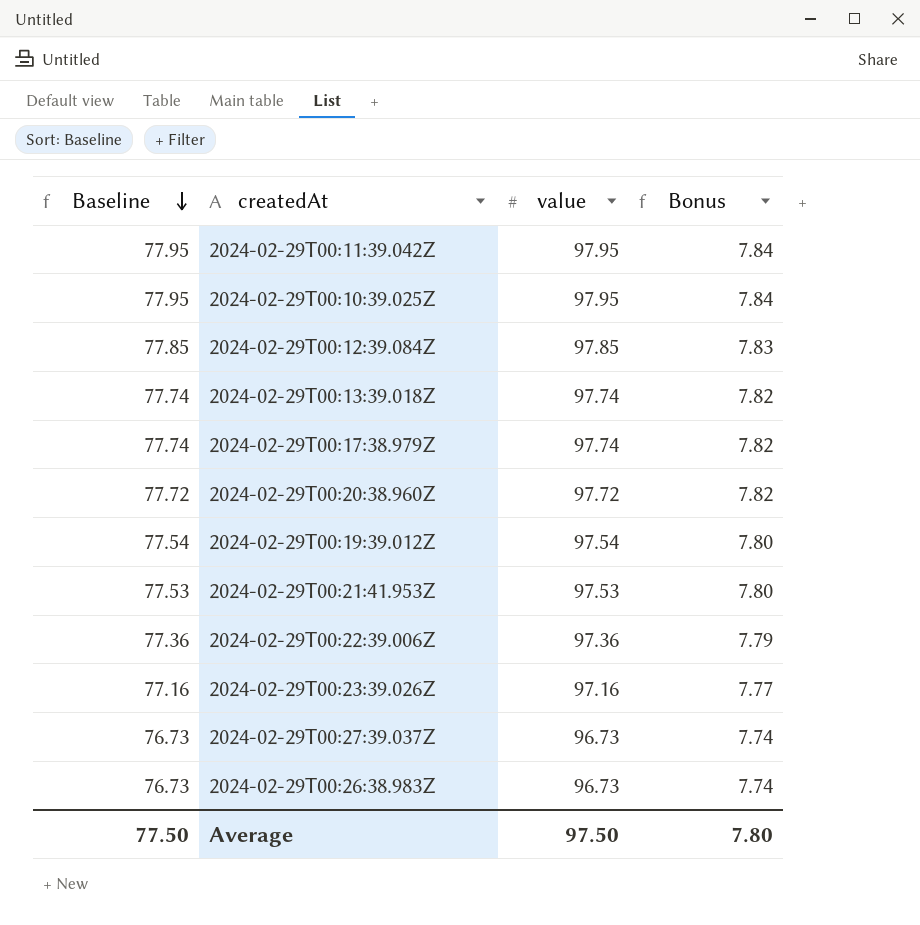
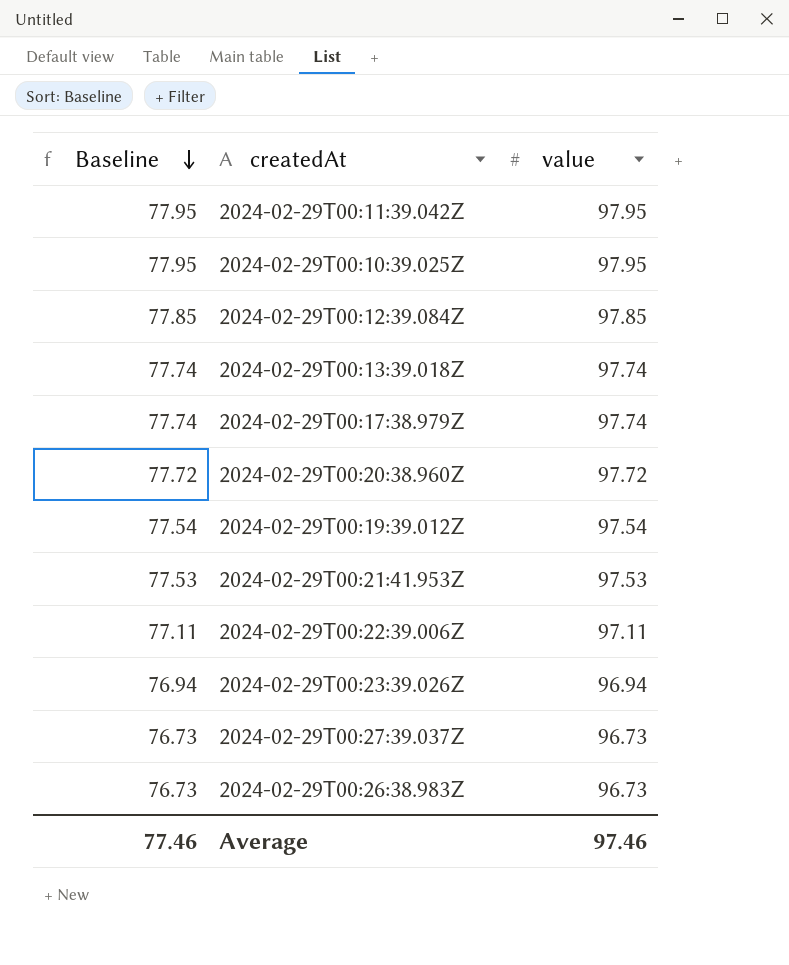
column Bonus | formula: [value] * 0.08 -> none
2024-02-29T00:22:39.006Z | Baseline: 77.36 -> 77.11
2024-02-29T00:22:39.006Z | value: 97.36 -> 97.11
2024-02-29T00:23:39.026Z | Baseline: 77.16 -> 76.94
2024-02-29T00:23:39.026Z | value: 97.16 -> 96.94
Average | Baseline: 77.50 -> 77.46
Average | value: 97.50 -> 97.46

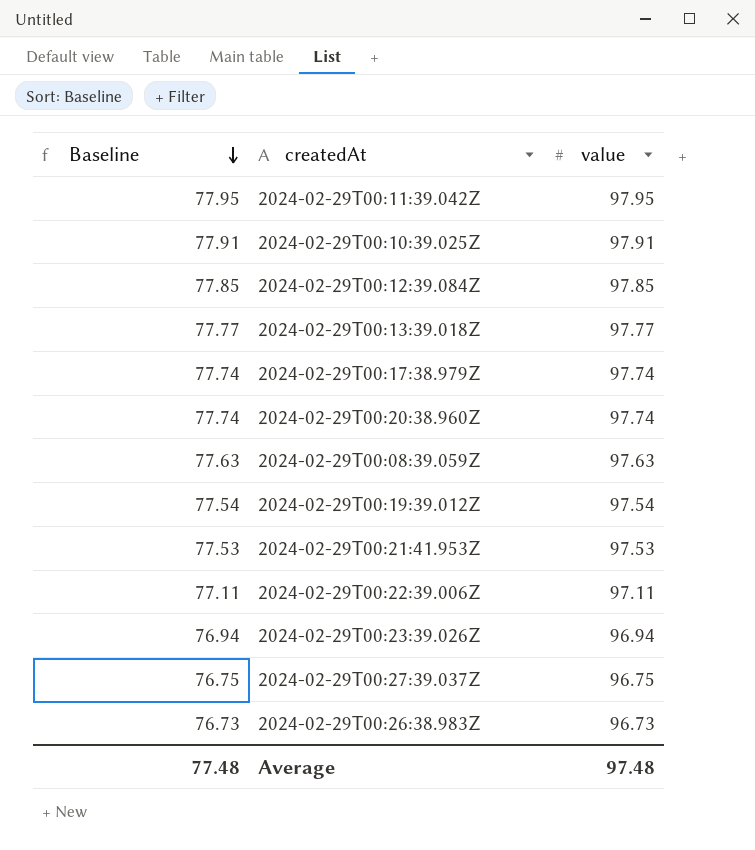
2024-02-29T00:10:39.025Z | Baseline: 77.95 -> 77.91
2024-02-29T00:10:39.025Z | value: 97.95 -> 97.91
2024-02-29T00:13:39.018Z | Baseline: 77.74 -> 77.77
2024-02-29T00:13:39.018Z | value: 97.74 -> 97.77
2024-02-29T00:20:38.960Z | Baseline: 77.72 -> 77.74
2024-02-29T00:20:38.960Z | value: 97.72 -> 97.74
row 2024-02-29T00:08:39.059Z: none -> 77.63 | 97.63
2024-02-29T00:27:39.037Z | Baseline: 76.73 -> 76.75
2024-02-29T00:27:39.037Z | value: 96.73 -> 96.75
Average | Baseline: 77.46 -> 77.48
Average | value: 97.46 -> 97.48

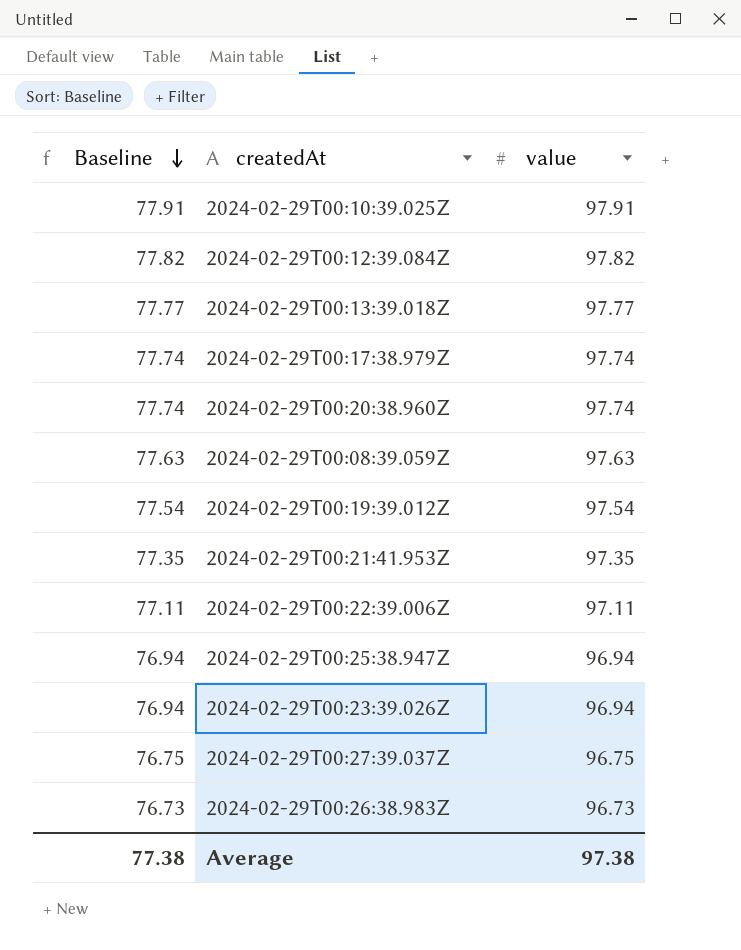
row 2024-02-29T00:11:39.042Z: 77.95 | 97.95 -> none
2024-02-29T00:12:39.084Z | Baseline: 77.85 -> 77.82
2024-02-29T00:12:39.084Z | value: 97.85 -> 97.82
2024-02-29T00:21:41.953Z | Baseline: 77.53 -> 77.35
2024-02-29T00:21:41.953Z | value: 97.53 -> 97.35
row 2024-02-29T00:25:38.947Z: none -> 76.94 | 96.94
Average | Baseline: 77.48 -> 77.38
Average | value: 97.48 -> 97.38

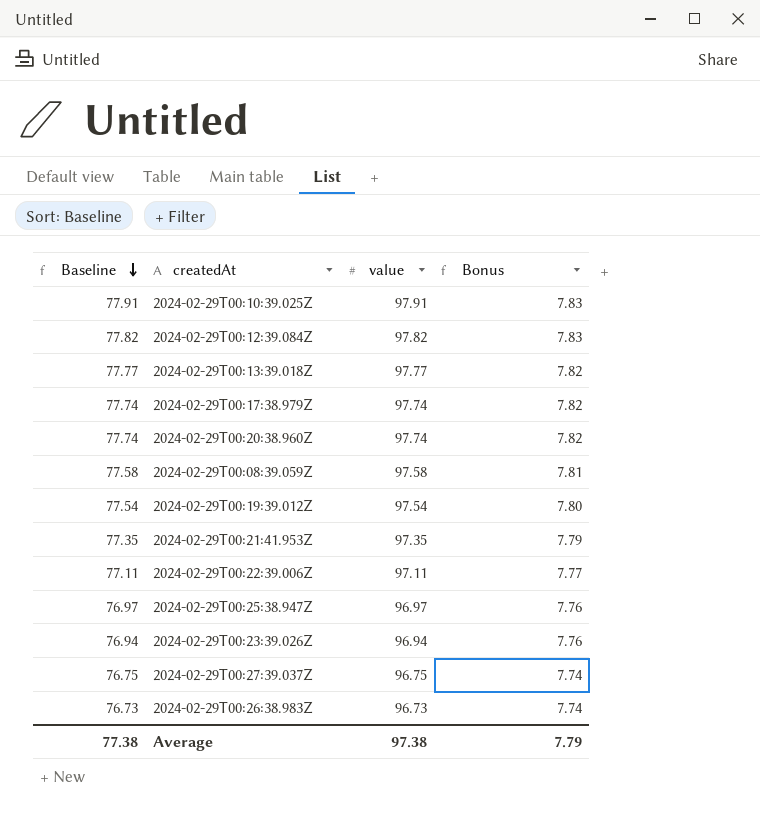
column Bonus | formula: none -> [value] * 0.08
2024-02-29T00:08:39.059Z | Baseline: 77.63 -> 77.58
2024-02-29T00:08:39.059Z | value: 97.63 -> 97.58
2024-02-29T00:25:38.947Z | Baseline: 76.94 -> 76.97
2024-02-29T00:25:38.947Z | value: 96.94 -> 96.97

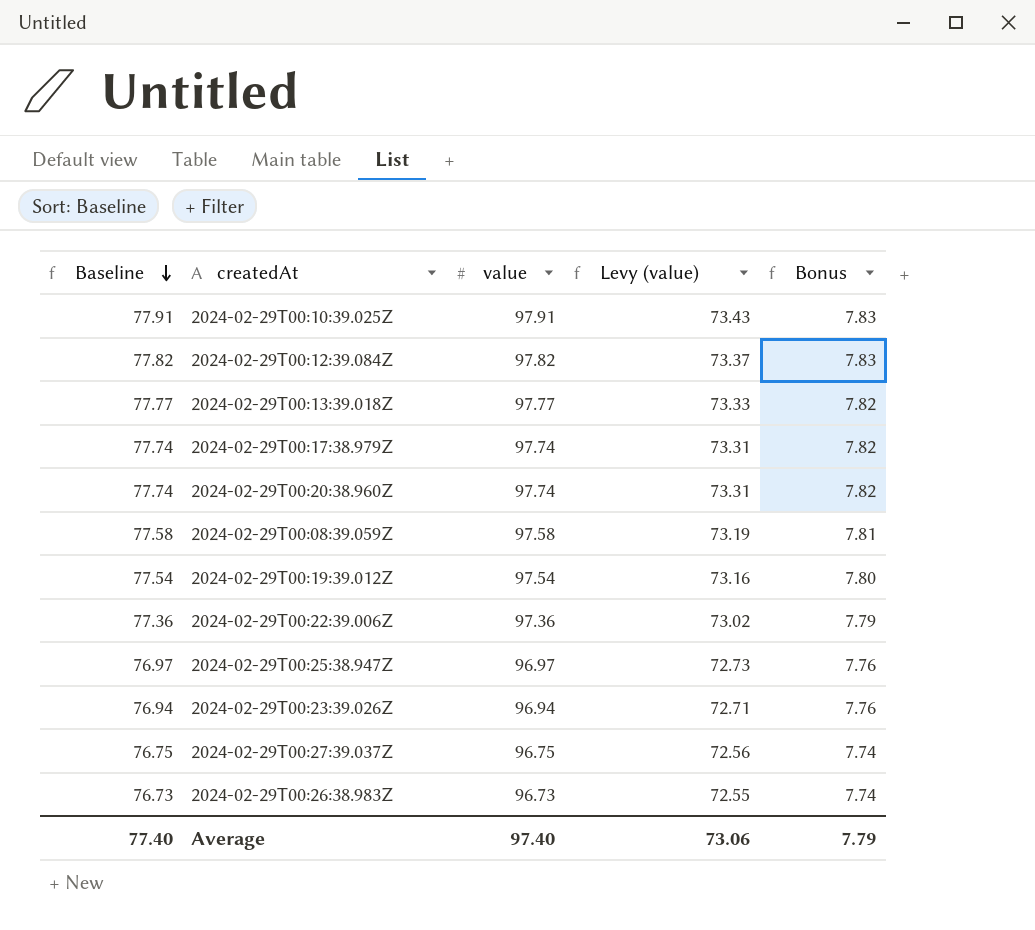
column Levy (value) | formula: none -> [value] * 0.75
row 2024-02-29T00:21:41.953Z: 77.35 | 97.35 | 7.79 -> none
2024-02-29T00:22:39.006Z | Baseline: 77.11 -> 77.36
2024-02-29T00:22:39.006Z | value: 97.11 -> 97.36
2024-02-29T00:22:39.006Z | Bonus: 7.77 -> 7.79
Average | Baseline: 77.38 -> 77.40
Average | value: 97.38 -> 97.40

